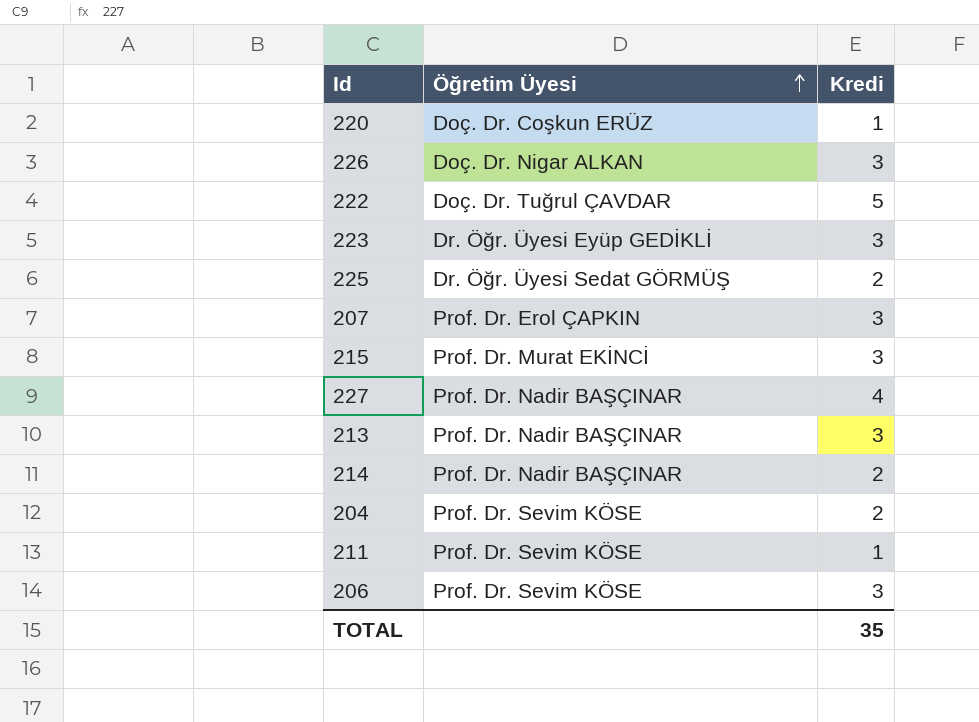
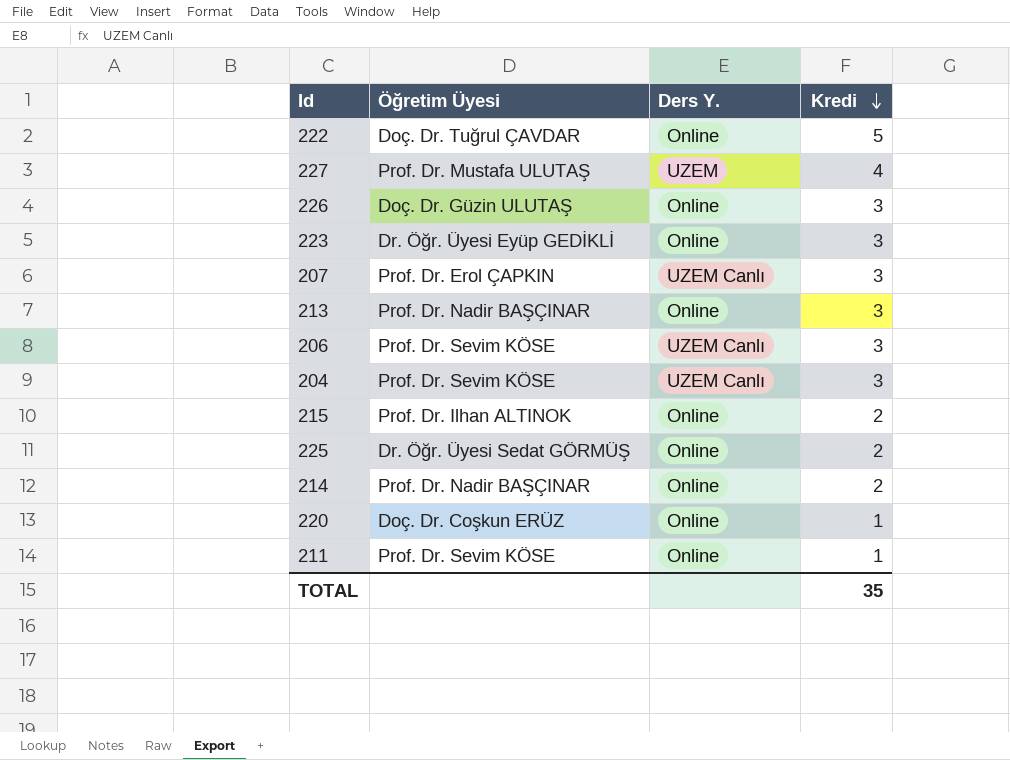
row order: Öğretim Üyesi ascending -> Kredi descending
column Ders Y. | position: none -> 3
227 | Öğretim Üyesi: Prof. Dr. Nadir BAŞÇINAR -> Prof. Dr. Mustafa ULUTAŞ
226 | Öğretim Üyesi: Doç. Dr. Nigar ALKAN -> Doç. Dr. Güzin ULUTAŞ
204 | Kredi: 2 -> 3
215 | Öğretim Üyesi: Prof. Dr. Murat EKİNCİ -> Prof. Dr. Ilhan ALTINOK
215 | Kredi: 3 -> 2

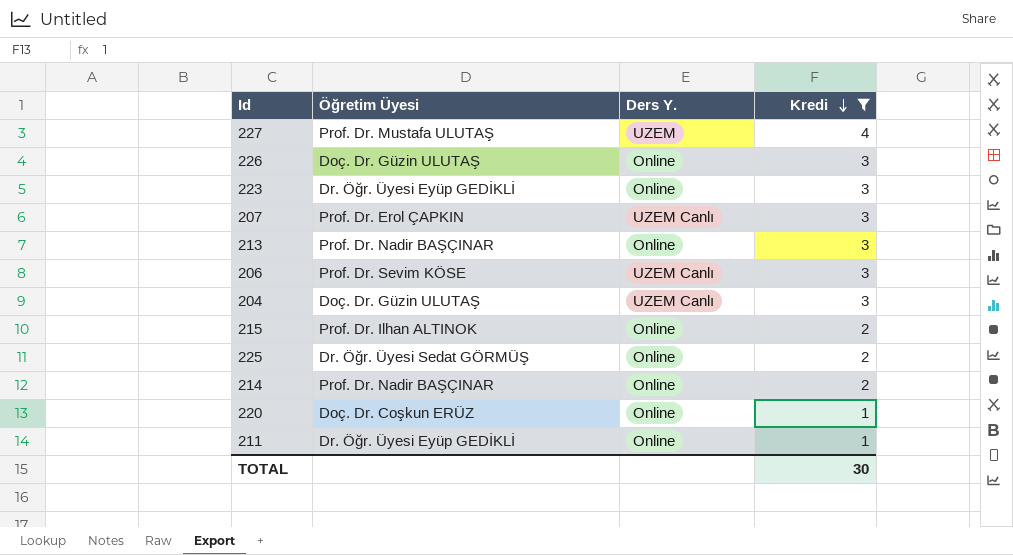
filter: none -> Kredi != 5
204 | Öğretim Üyesi: Prof. Dr. Sevim KÖSE -> Doç. Dr. Güzin ULUTAŞ
211 | Öğretim Üyesi: Prof. Dr. Sevim KÖSE -> Dr. Öğr. Üyesi Eyüp GEDİKLİ
TOTAL | Kredi: 35 -> 30

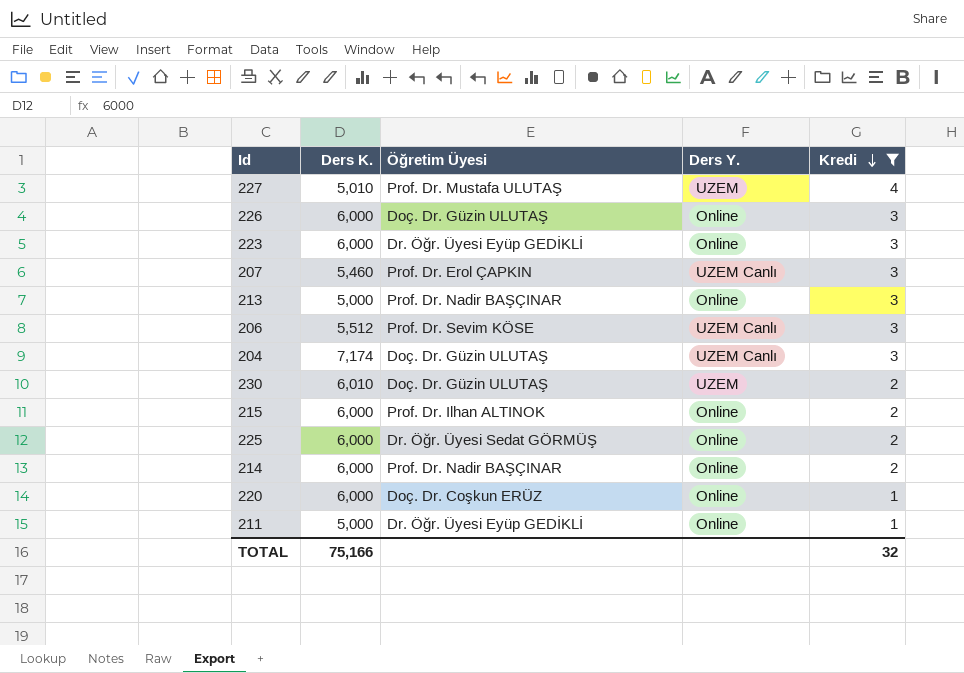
column Ders K. | position: none -> 2
row 230: none -> 6,010 | Doç. Dr. Güzin ULUTAŞ | UZEM | 2
TOTAL | Kredi: 30 -> 32

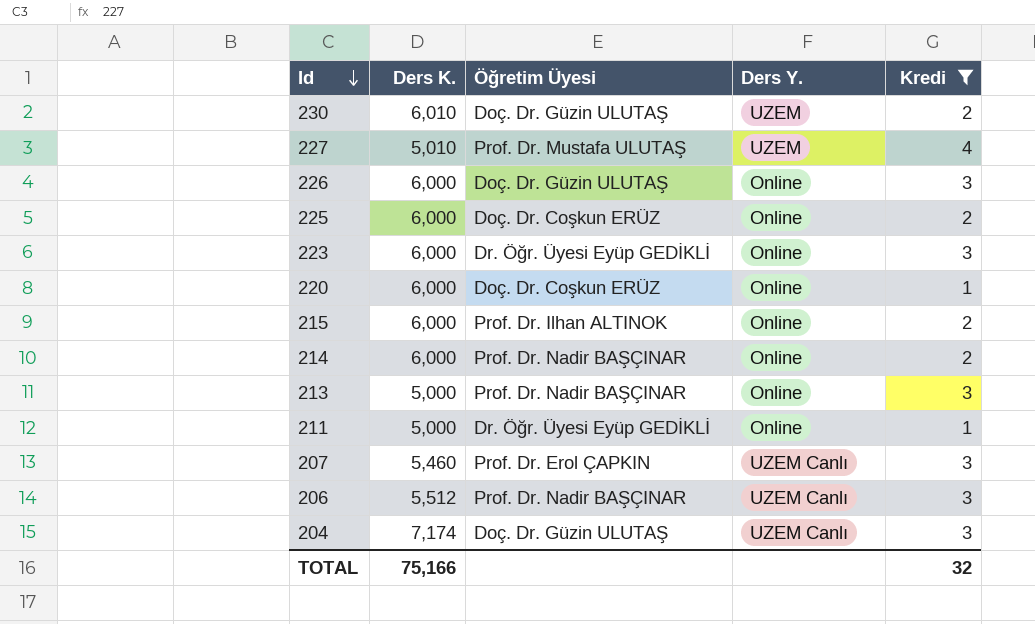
row order: Kredi descending -> Id descending
225 | Öğretim Üyesi: Dr. Öğr. Üyesi Sedat GÖRMÜŞ -> Doç. Dr. Coşkun ERÜZ
206 | Öğretim Üyesi: Prof. Dr. Sevim KÖSE -> Prof. Dr. Nadir BAŞÇINAR

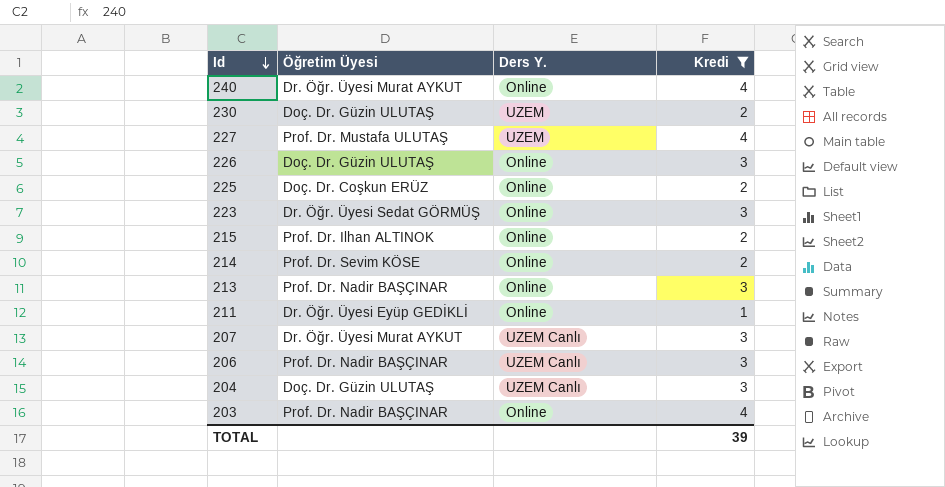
column Ders K. | position: 2 -> none
row 220: 6,000 | Doç. Dr. Coşkun ERÜZ | Online | 1 -> none
row 240: none -> Dr. Öğr. Üyesi Murat AYKUT | Online | 4
223 | Öğretim Üyesi: Dr. Öğr. Üyesi Eyüp GEDİKLİ -> Dr. Öğr. Üyesi Sedat GÖRMÜŞ
214 | Öğretim Üyesi: Prof. Dr. Nadir BAŞÇINAR -> Prof. Dr. Sevim KÖSE
207 | Öğretim Üyesi: Prof. Dr. Erol ÇAPKIN -> Dr. Öğr. Üyesi Murat AYKUT
row 203: none -> Prof. Dr. Nadir BAŞÇINAR | Online | 4
TOTAL | Kredi: 32 -> 39

